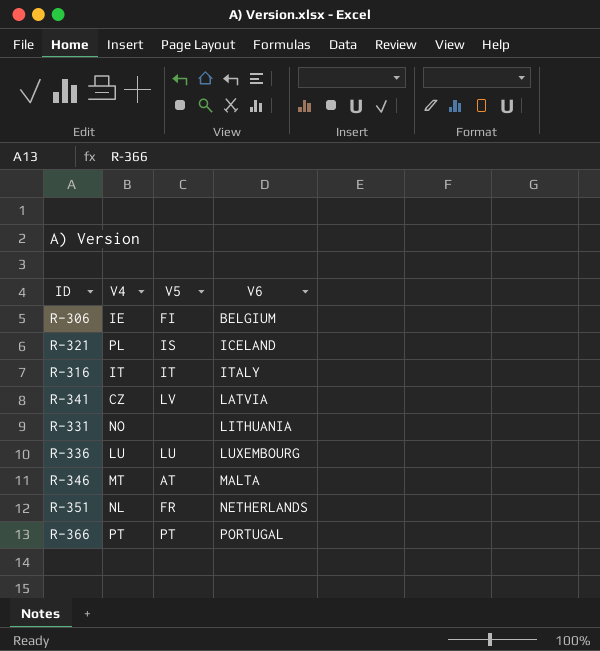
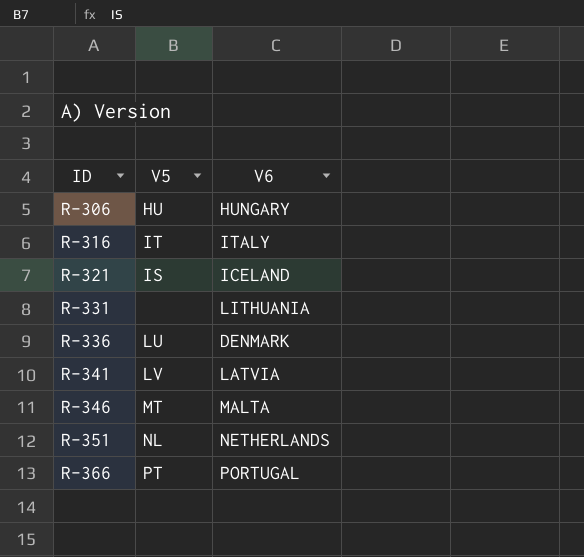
row order: V6 ascending -> ID ascending
column V4 | position: 2 -> none
R-306 | V5: FI -> HU
R-306 | V6: BELGIUM -> HUNGARY
R-336 | V6: LUXEMBOURG -> DENMARK
R-346 | V5: AT -> MT
R-351 | V5: FR -> NL

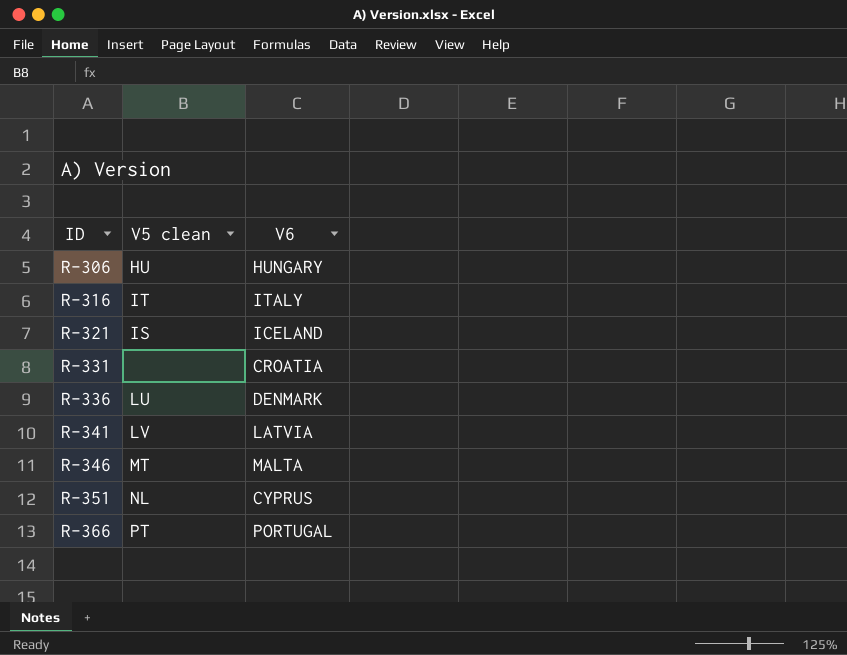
column name: V5 -> V5 clean
R-331 | V6: LITHUANIA -> CROATIA
R-351 | V6: NETHERLANDS -> CYPRUS

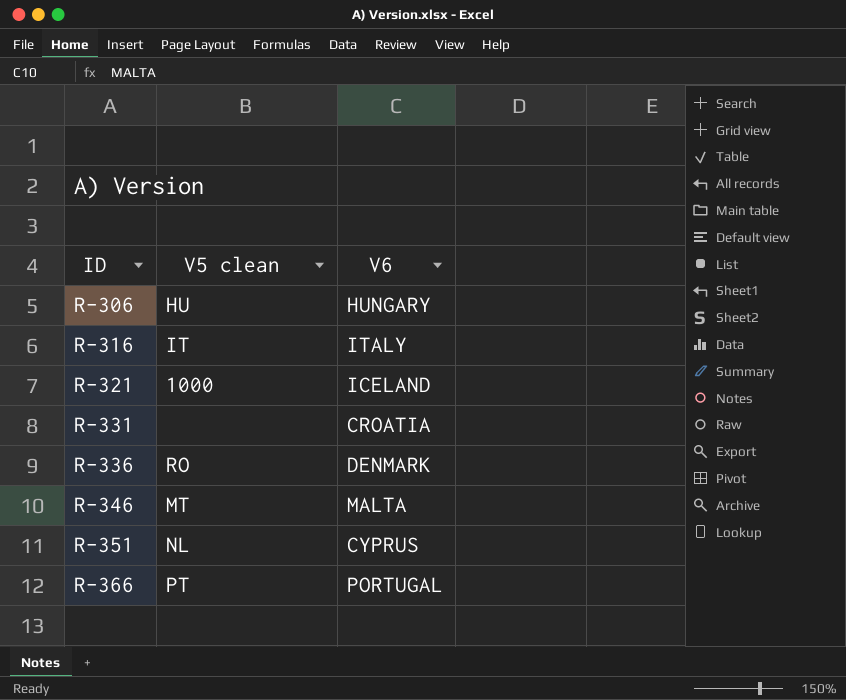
row R-341: LV | LATVIA -> none
R-321 | V5 clean: IS -> 1000
R-336 | V5 clean: LU -> RO

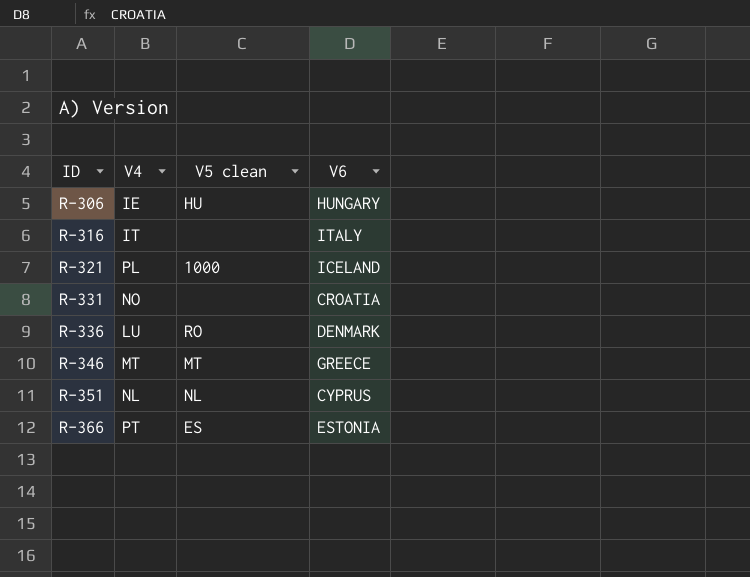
column V4 | position: none -> 2
R-316 | V5 clean: IT -> none
R-346 | V6: MALTA -> GREECE
R-366 | V5 clean: PT -> ES
R-366 | V6: PORTUGAL -> ESTONIA

